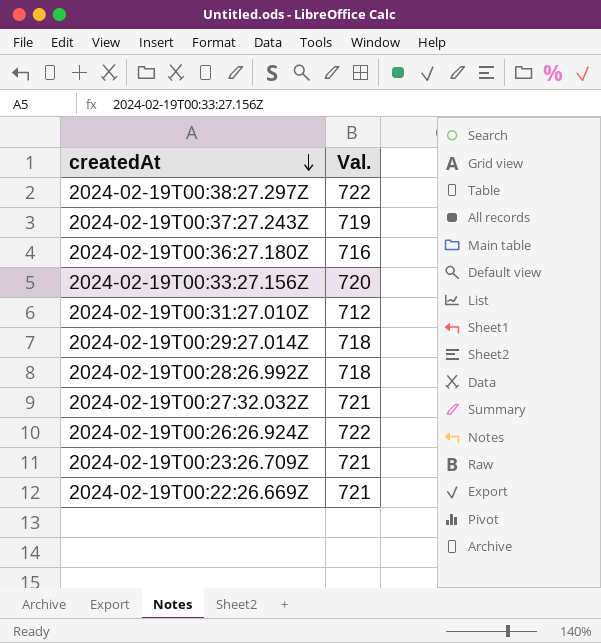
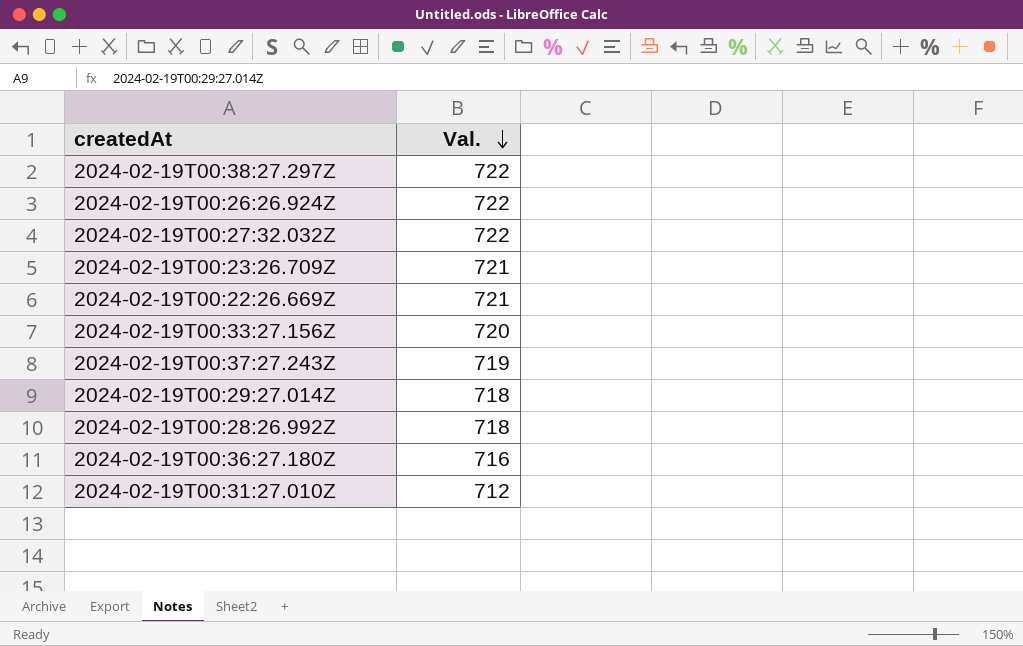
row order: createdAt descending -> Val. descending
2024-02-19T00:27:32.032Z | Val.: 721 -> 722

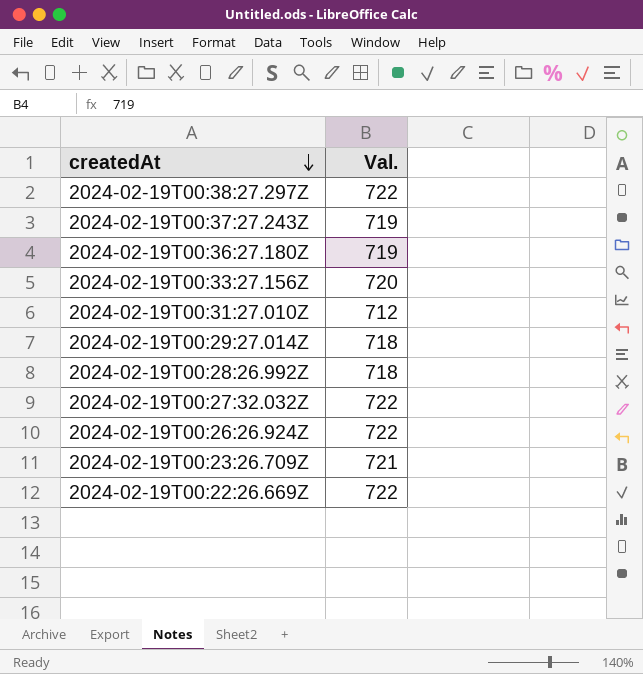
row order: Val. descending -> createdAt descending
2024-02-19T00:36:27.180Z | Val.: 716 -> 719
2024-02-19T00:22:26.669Z | Val.: 721 -> 722

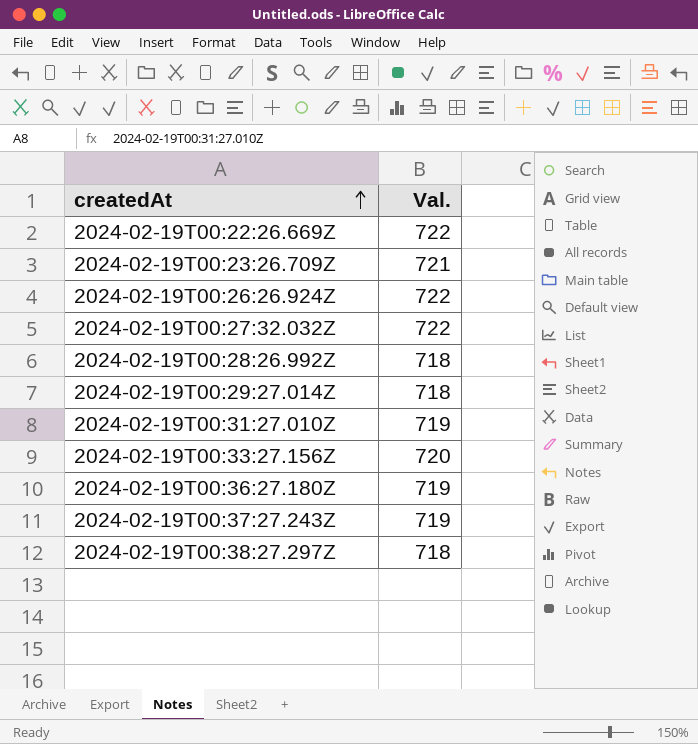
row order: createdAt descending -> createdAt ascending
2024-02-19T00:31:27.010Z | Val.: 712 -> 719
2024-02-19T00:38:27.297Z | Val.: 722 -> 718

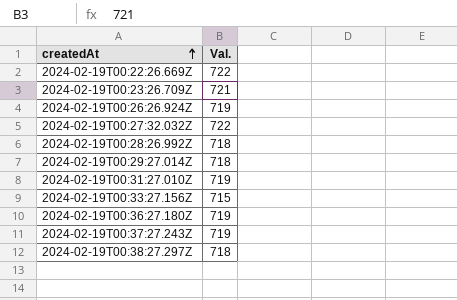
2024-02-19T00:26:26.924Z | Val.: 722 -> 719
2024-02-19T00:33:27.156Z | Val.: 720 -> 715

